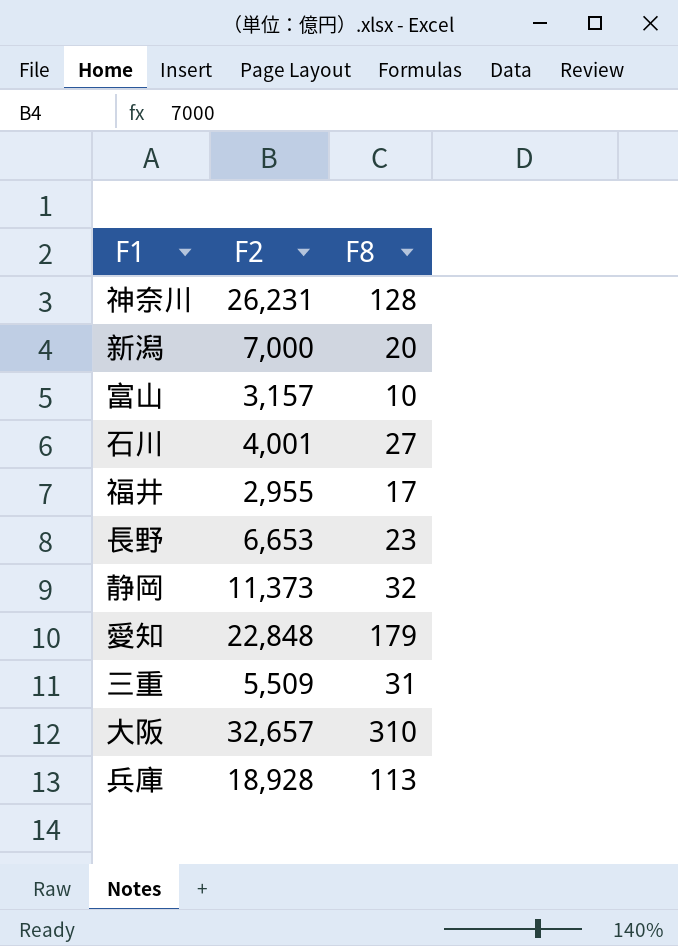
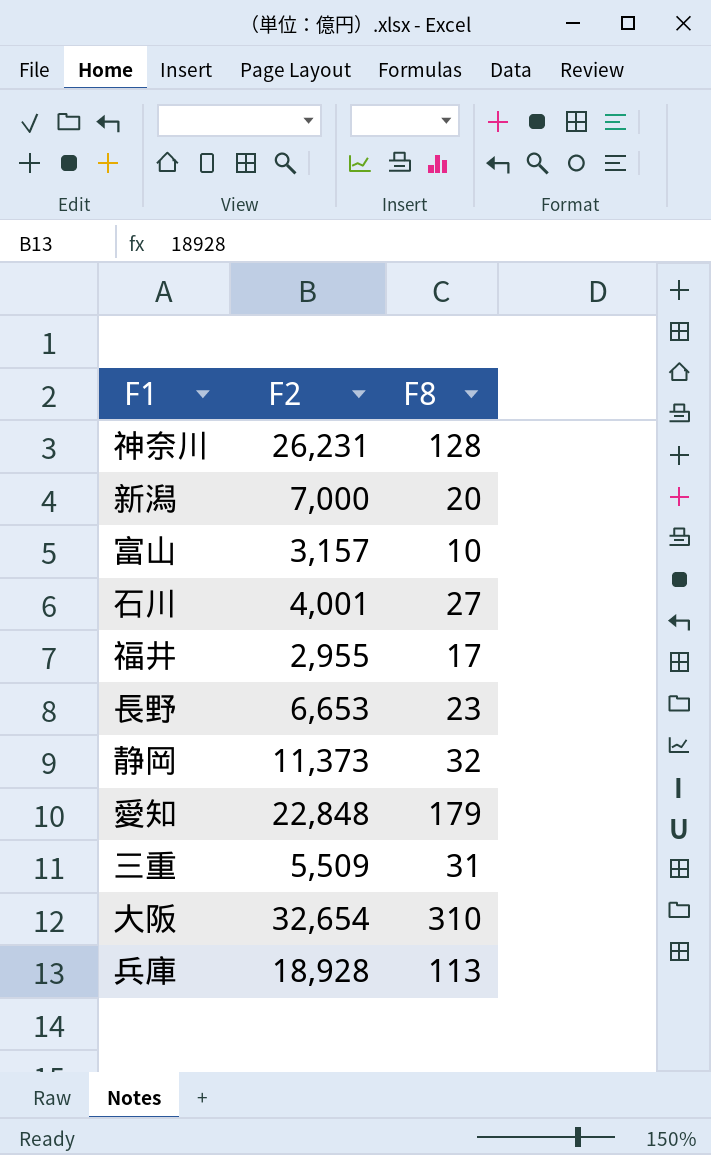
大阪 | F2: 32,657 -> 32,654

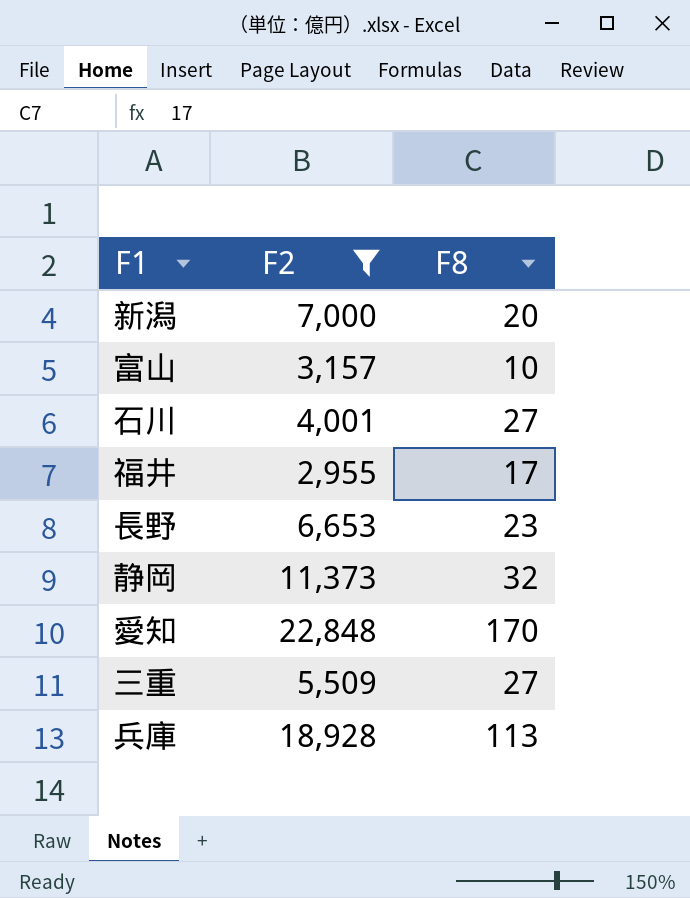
filter: none -> F2 <= 22,848
愛知 | F8: 179 -> 170
三重 | F8: 31 -> 27

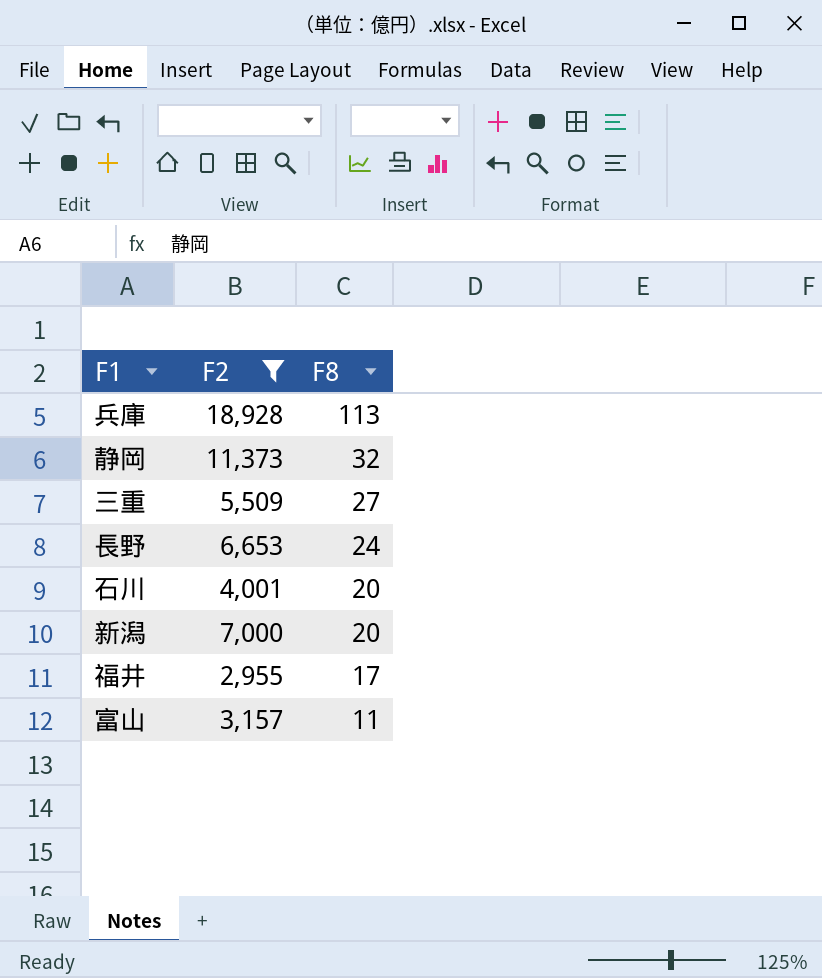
row order: none -> F8 descending
row 愛知: 22,848 | 170 -> none
長野 | F8: 23 -> 24
石川 | F8: 27 -> 20
富山 | F8: 10 -> 11

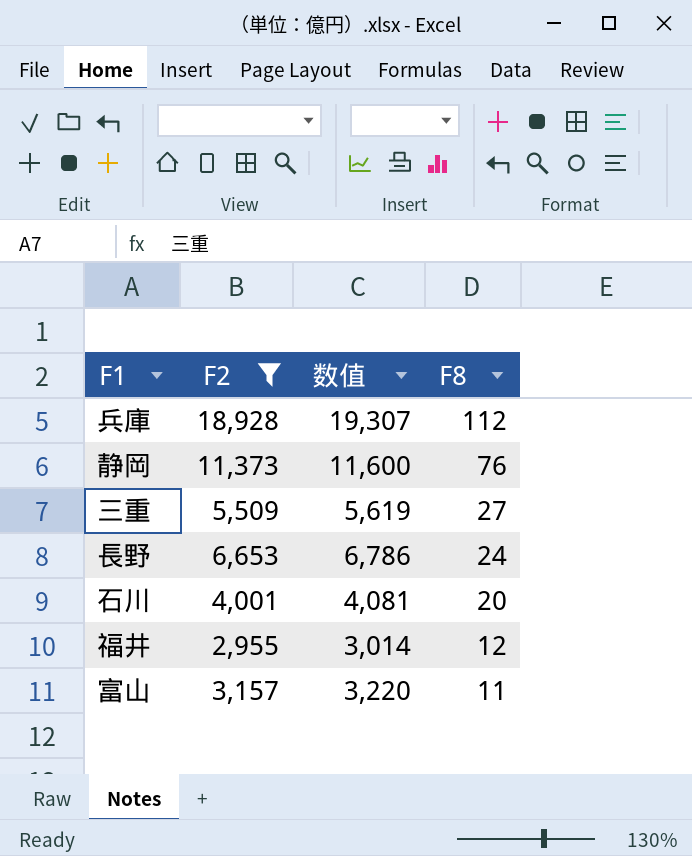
column 数值 | formula: none -> [F2] * 1.02
row 新潟: 7,000 | 20 -> none
兵庫 | F8: 113 -> 112
静岡 | F8: 32 -> 76
福井 | F8: 17 -> 12

